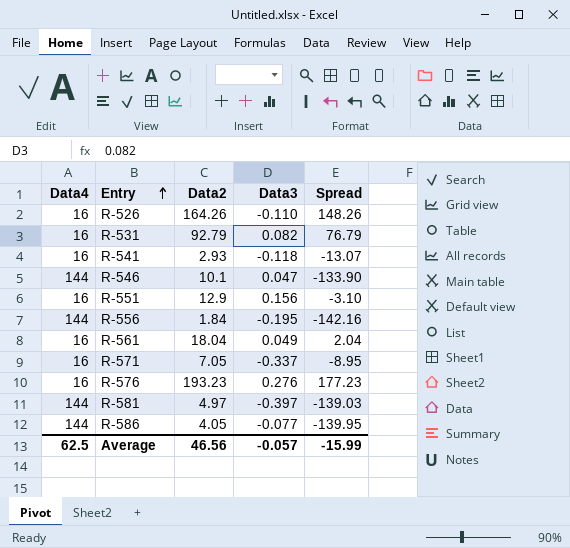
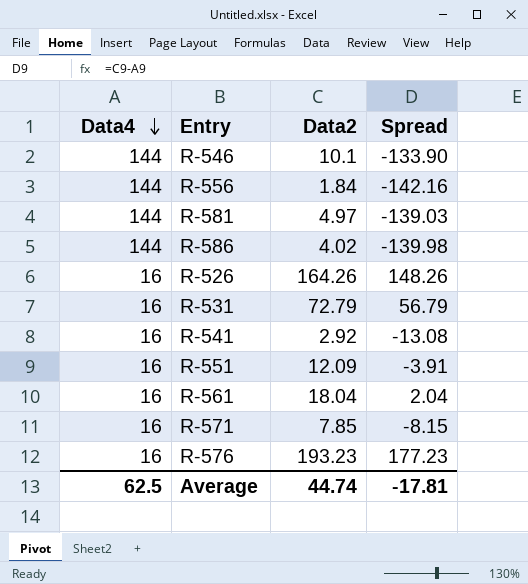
row order: Entry ascending -> Data4 descending
column Data3 | position: 4 -> none
R-586 | Data2: 4.05 -> 4.02
R-586 | Spread: -139.95 -> -139.98
R-531 | Data2: 92.79 -> 72.79
R-531 | Spread: 76.79 -> 56.79
R-541 | Data2: 2.93 -> 2.92
R-541 | Spread: -13.07 -> -13.08
R-551 | Data2: 12.9 -> 12.09
R-551 | Spread: -3.10 -> -3.91
R-571 | Data2: 7.05 -> 7.85
R-571 | Spread: -8.95 -> -8.15
Average | Data2: 46.56 -> 44.74
Average | Spread: -15.99 -> -17.81

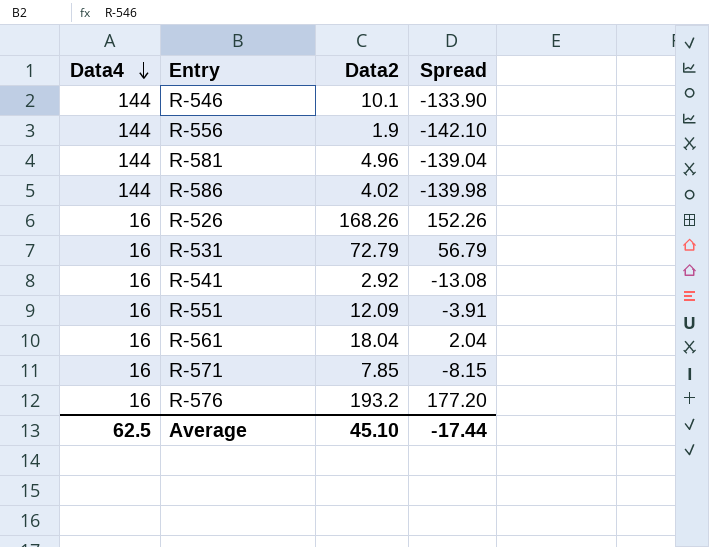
R-556 | Data2: 1.84 -> 1.9
R-556 | Spread: -142.16 -> -142.10
R-581 | Data2: 4.97 -> 4.96
R-581 | Spread: -139.03 -> -139.04
R-526 | Data2: 164.26 -> 168.26
R-526 | Spread: 148.26 -> 152.26
R-576 | Data2: 193.23 -> 193.2
R-576 | Spread: 177.23 -> 177.20
Average | Data2: 44.74 -> 45.10
Average | Spread: -17.81 -> -17.44

